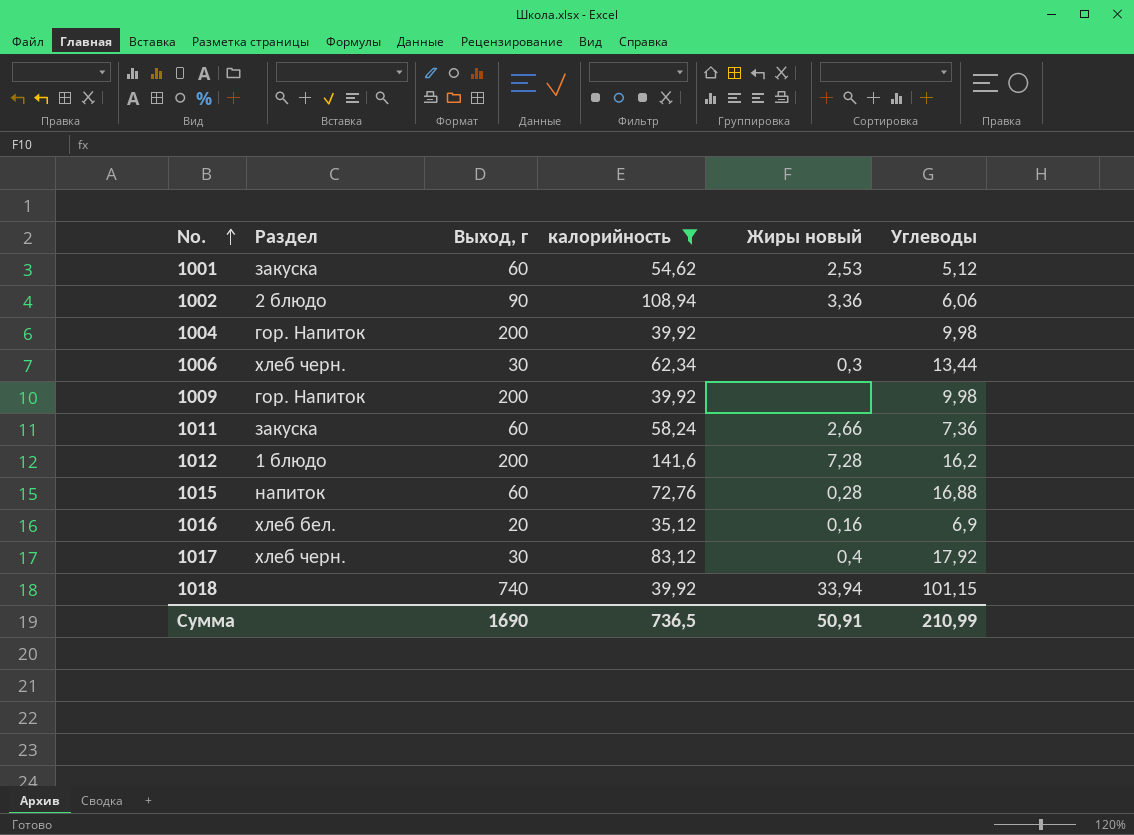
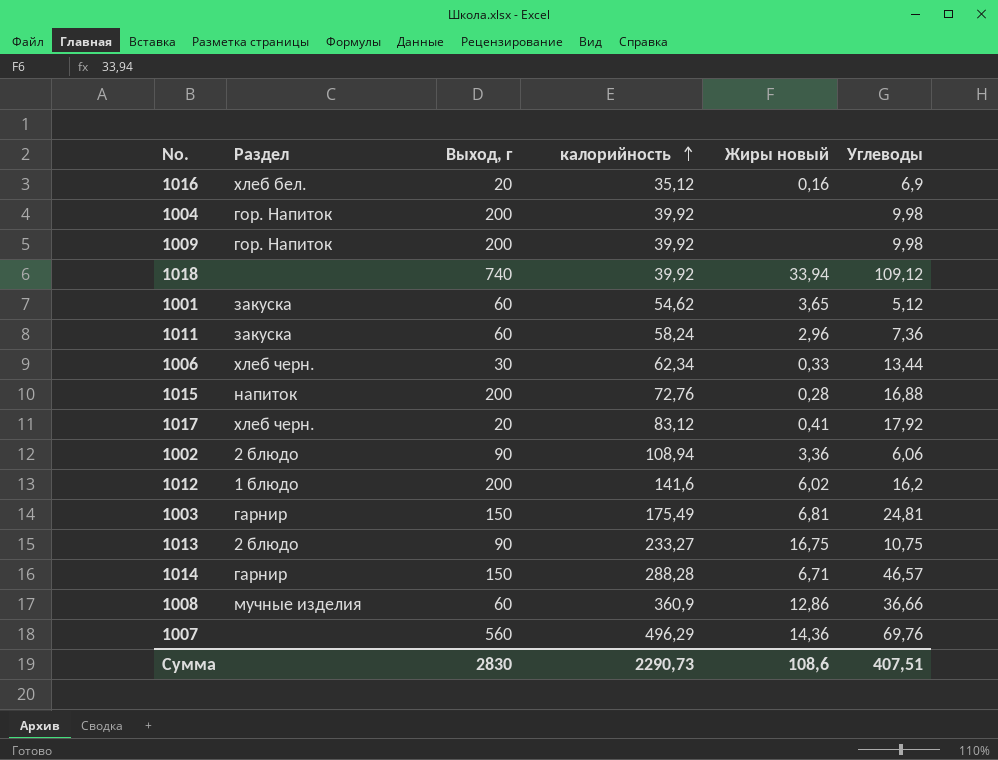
filter: калорийность <= 141,6 -> none
row order: No. ascending -> калорийность ascending
1018 | Углеводы: 101,15 -> 109,12
1001 | Жиры новый: 2,53 -> 3,65
1011 | Жиры новый: 2,66 -> 2,96
1006 | Жиры новый: 0,3 -> 0,33
1015 | Выход, г: 60 -> 200
1017 | Выход, г: 30 -> 20
1017 | Жиры новый: 0,4 -> 0,41
1012 | Жиры новый: 7,28 -> 6,02
Сумма | Выход, г: 1690 -> 2830
Сумма | калорийность: 736,5 -> 2290,73
Сумма | Жиры новый: 50,91 -> 108,6
Сумма | Углеводы: 210,99 -> 407,51

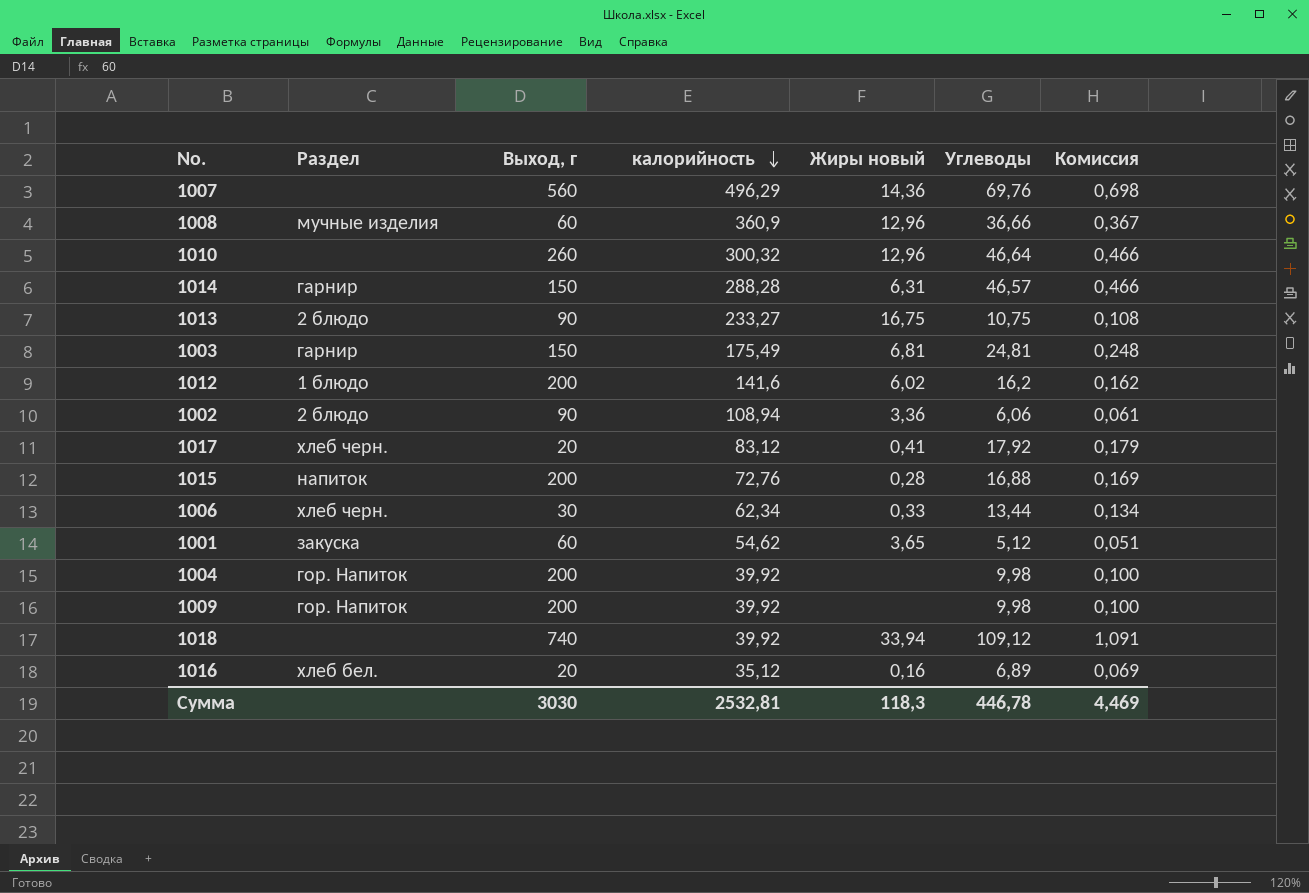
row order: калорийность ascending -> калорийность descending
column Комиссия | formula: none -> [Углеводы] * 0,01
row 1011: закуска | 60 | 58,24 | 2,96 | 7,36 -> none
1008 | Жиры новый: 12,86 -> 12,96
row 1010: none -> none | 260 | 300,32 | 12,96 | 46,64 | 0,466
1014 | Жиры новый: 6,71 -> 6,31
1016 | Углеводы: 6,9 -> 6,89
Сумма | Выход, г: 2830 -> 3030
Сумма | калорийность: 2290,73 -> 2532,81
Сумма | Жиры новый: 108,6 -> 118,3
Сумма | Углеводы: 407,51 -> 446,78

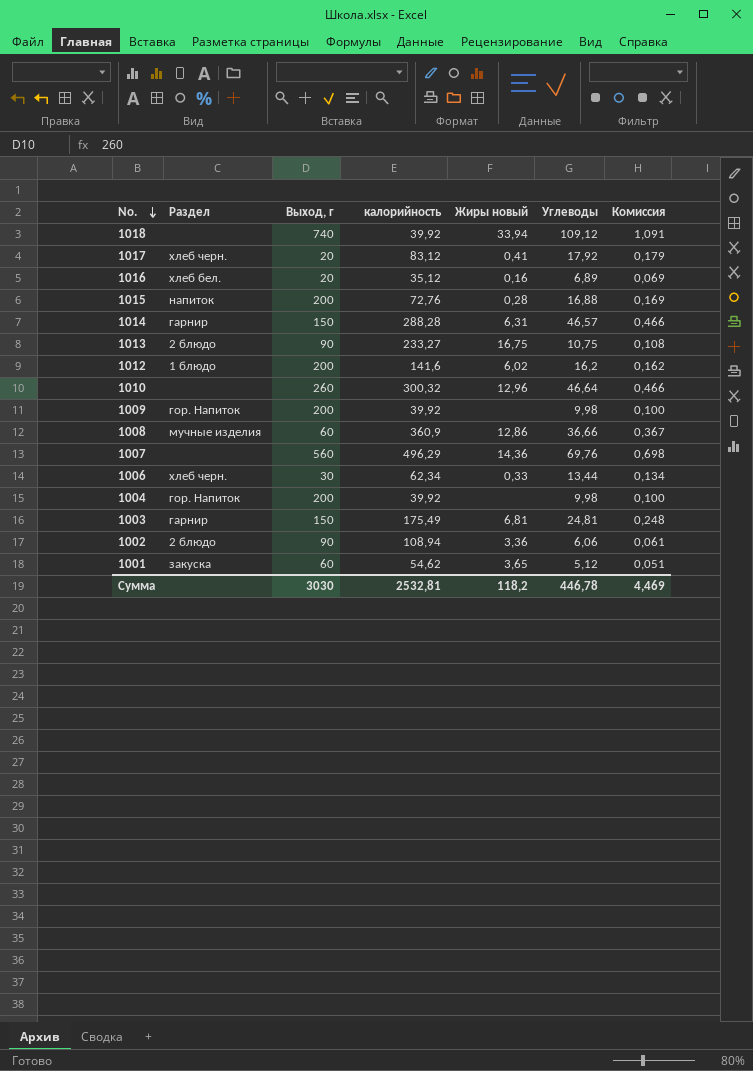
row order: калорийность descending -> No. descending
1008 | Жиры новый: 12,96 -> 12,86
Сумма | Жиры новый: 118,3 -> 118,2

